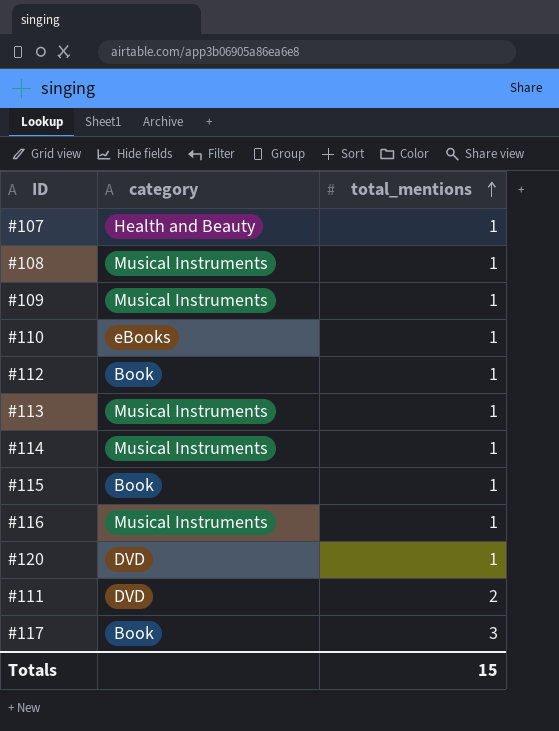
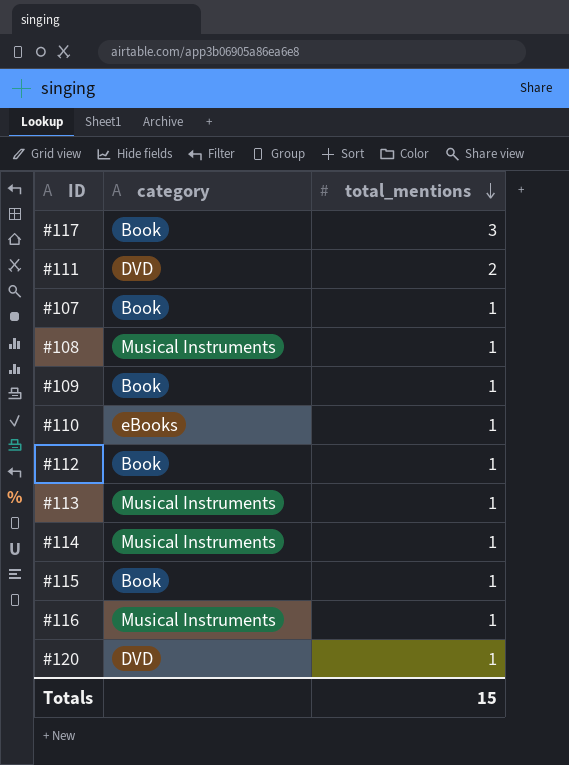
row order: total_mentions ascending -> total_mentions descending
#107 | category: Health and Beauty -> Book
#109 | category: Musical Instruments -> Book

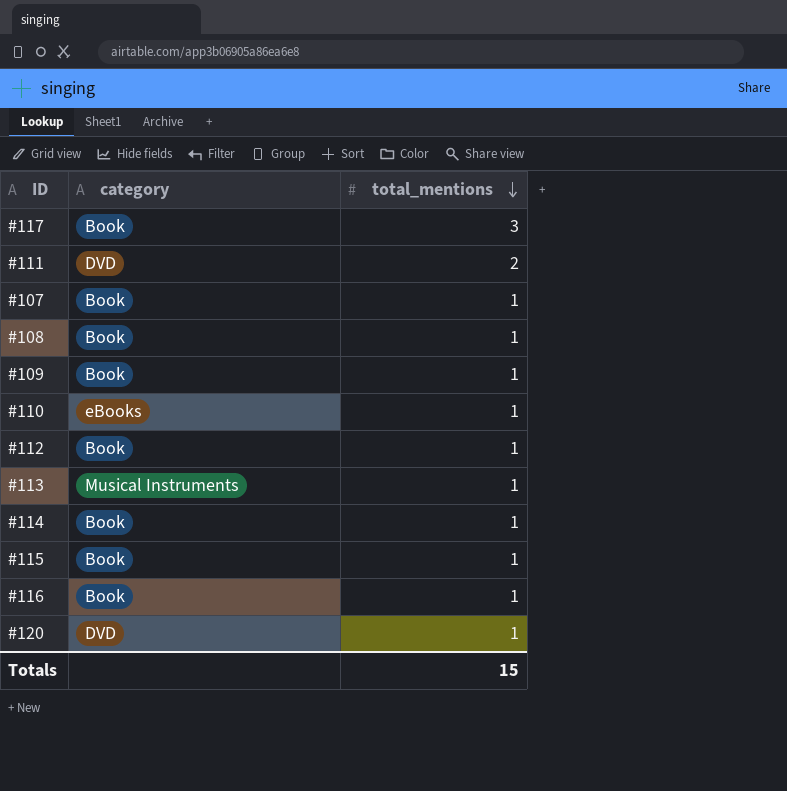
#108 | category: Musical Instruments -> Book
#114 | category: Musical Instruments -> Book
#116 | category: Musical Instruments -> Book

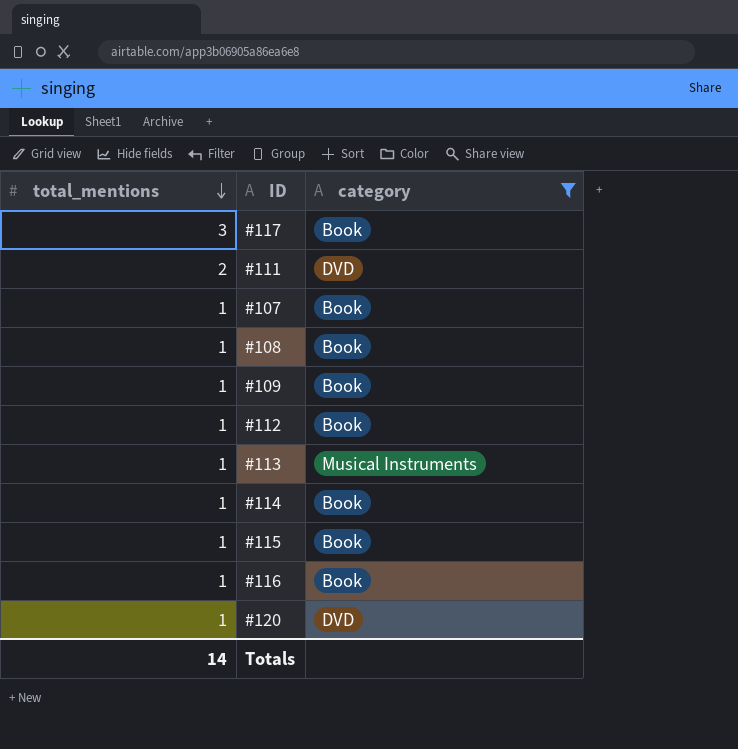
filter: none -> category != eBooks
column total_mentions | position: 3 -> 1
Totals | total_mentions: 15 -> 14

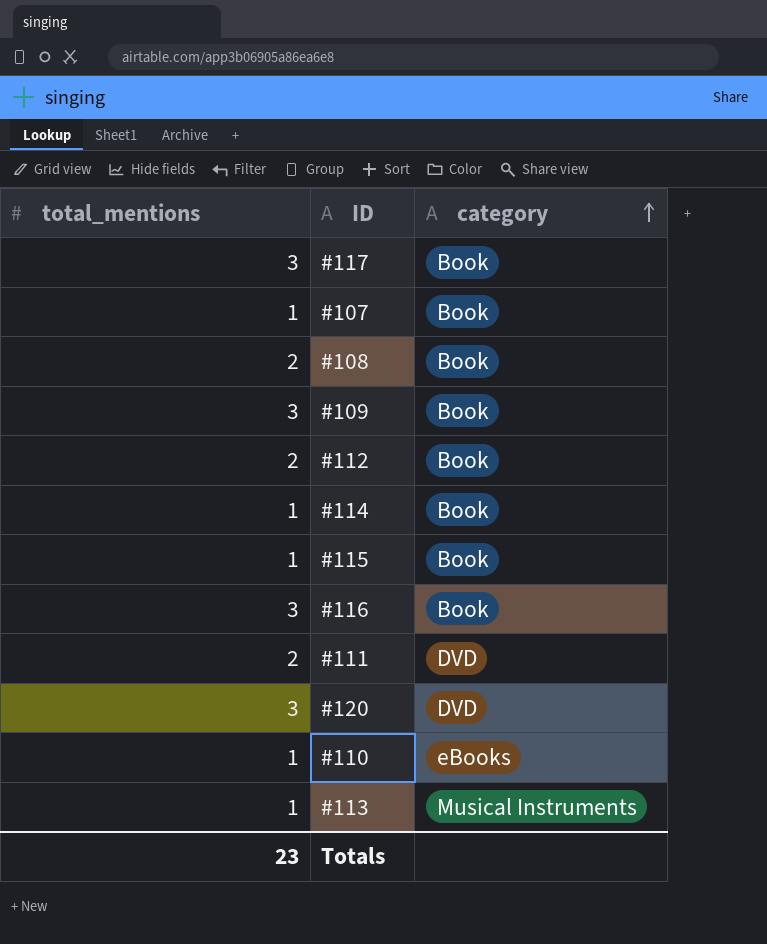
filter: category != eBooks -> none
row order: total_mentions descending -> category ascending
#108 | total_mentions: 1 -> 2
#109 | total_mentions: 1 -> 3
#112 | total_mentions: 1 -> 2
#116 | total_mentions: 1 -> 3
#120 | total_mentions: 1 -> 3
Totals | total_mentions: 14 -> 23

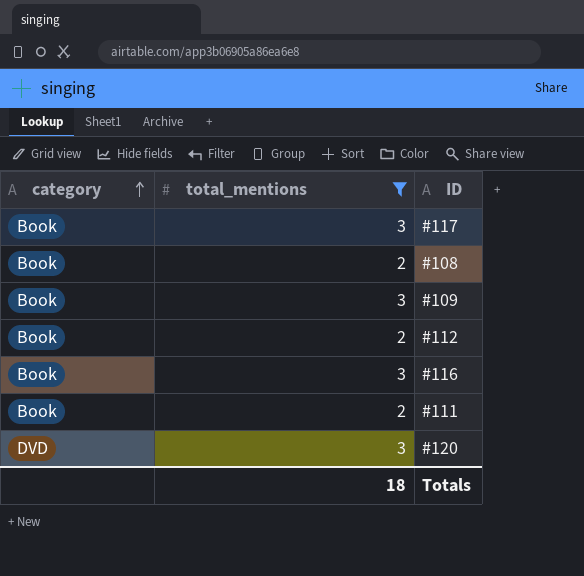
filter: none -> total_mentions != 1
column category | position: 3 -> 1
#111 | category: DVD -> Book
Totals | total_mentions: 23 -> 18

